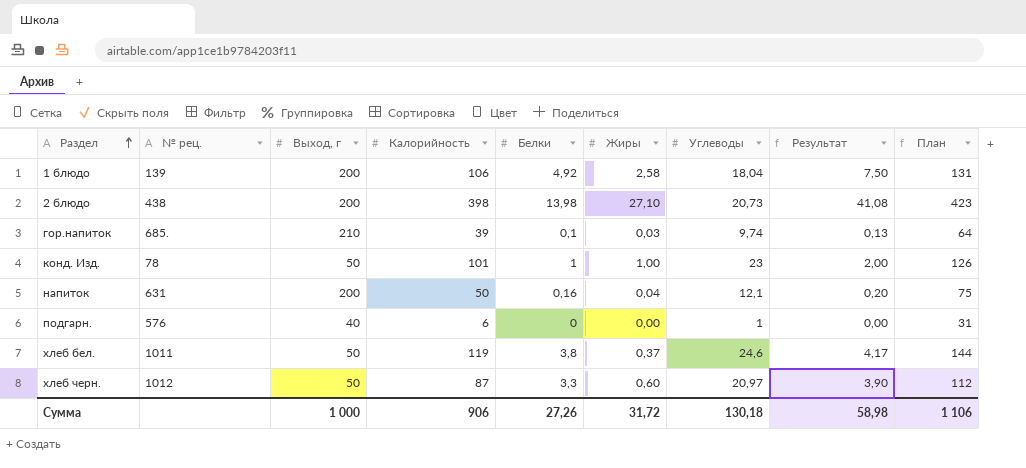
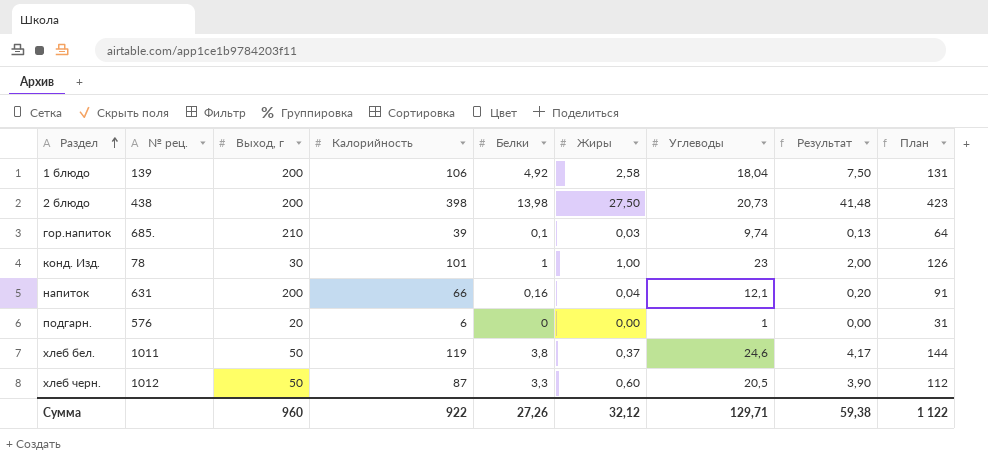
2 блюдо | Жиры: 27,10 -> 27,50
2 блюдо | Результат: 41,08 -> 41,48
конд. Изд. | Выход, г: 50 -> 30
напиток | Калорийность: 50 -> 66
напиток | План: 75 -> 91
подгарн. | Выход, г: 40 -> 20
хлеб черн. | Углеводы: 20,97 -> 20,5
Сумма | Выход, г: 1 000 -> 960
Сумма | Калорийность: 906 -> 922
Сумма | Жиры: 31,72 -> 32,12
Сумма | Углеводы: 130,18 -> 129,71
Сумма | Результат: 58,98 -> 59,38
Сумма | План: 1 106 -> 1 122

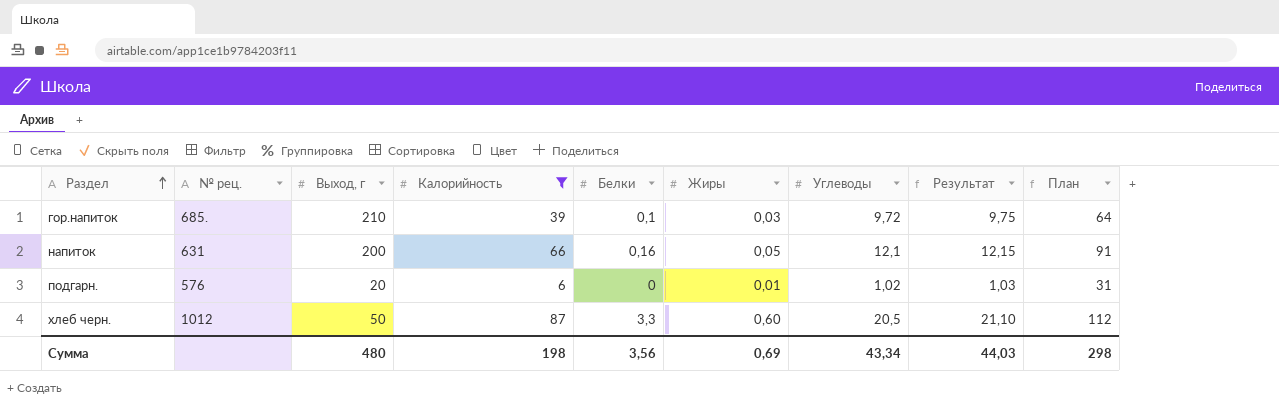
filter: none -> Калорийность <= 87
column Результат | formula: [Белки] + [Жиры] -> [Жиры] + [Углеводы]
гор.напиток | Углеводы: 9,74 -> 9,72
напиток | Жиры: 0,04 -> 0,05
подгарн. | Жиры: 0,00 -> 0,01
подгарн. | Углеводы: 1 -> 1,02
Сумма | Выход, г: 960 -> 480
Сумма | Калорийность: 922 -> 198
Сумма | Белки: 27,26 -> 3,56
Сумма | Жиры: 32,12 -> 0,69
Сумма | Углеводы: 129,71 -> 43,34
Сумма | Результат: 59,38 -> 44,03
Сумма | План: 1 122 -> 298

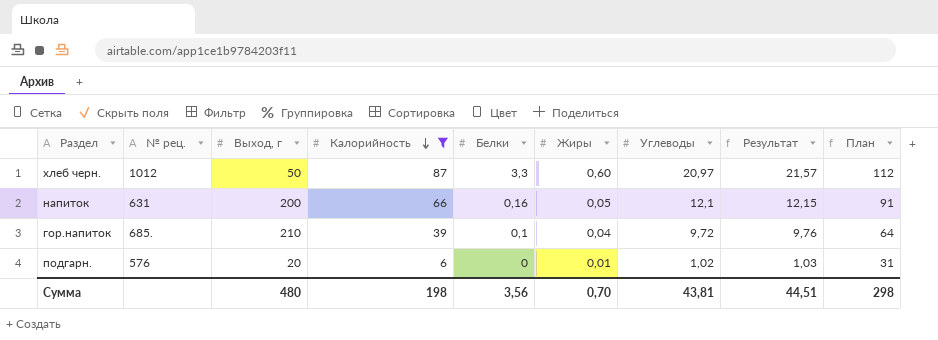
row order: Раздел ascending -> Калорийность descending
хлеб черн. | Углеводы: 20,5 -> 20,97
хлеб черн. | Результат: 21,10 -> 21,57
гор.напиток | Жиры: 0,03 -> 0,04
гор.напиток | Результат: 9,75 -> 9,76
Сумма | Жиры: 0,69 -> 0,70
Сумма | Углеводы: 43,34 -> 43,81
Сумма | Результат: 44,03 -> 44,51

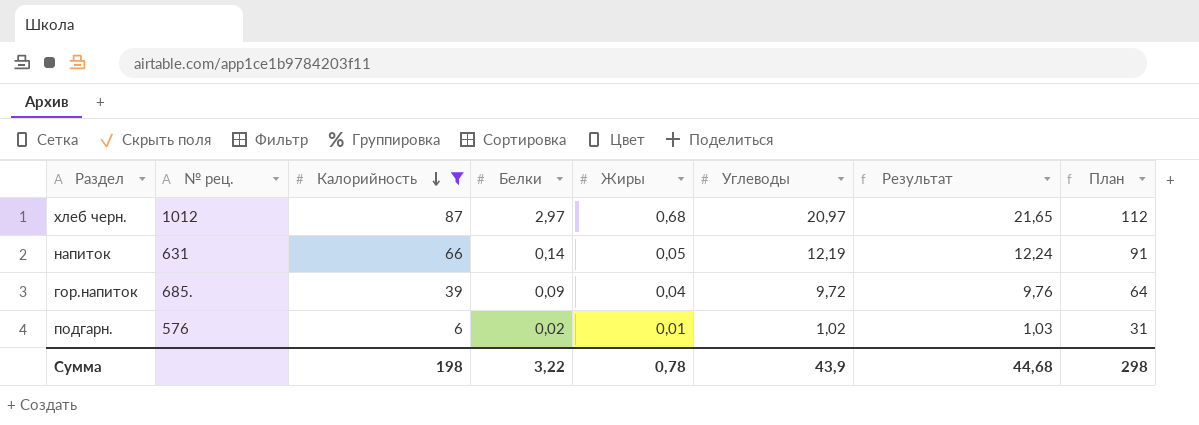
column Выход, г | position: 3 -> none
хлеб черн. | Белки: 3,3 -> 2,97
хлеб черн. | Жиры: 0,60 -> 0,68
хлеб черн. | Результат: 21,57 -> 21,65
напиток | Белки: 0,16 -> 0,14
напиток | Углеводы: 12,1 -> 12,19
напиток | Результат: 12,15 -> 12,24
гор.напиток | Белки: 0,1 -> 0,09
подгарн. | Белки: 0 -> 0,02
Сумма | Белки: 3,56 -> 3,22
Сумма | Жиры: 0,70 -> 0,78
Сумма | Углеводы: 43,81 -> 43,9
Сумма | Результат: 44,51 -> 44,68

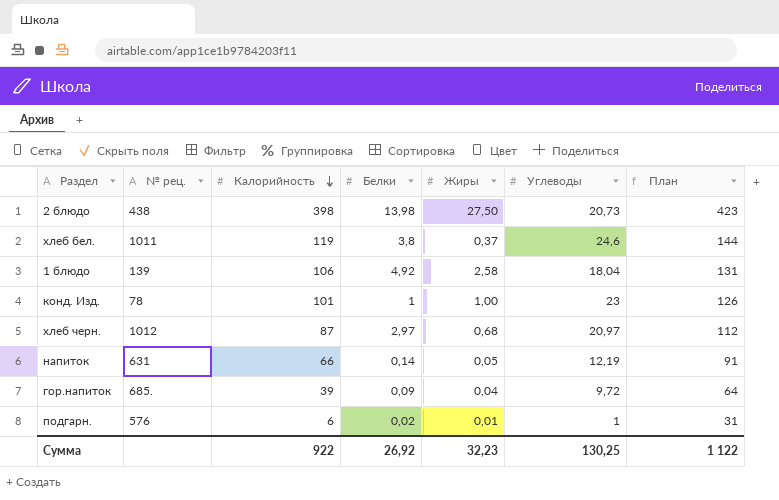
filter: Калорийность <= 87 -> none
column Результат | formula: [Жиры] + [Углеводы] -> none
подгарн. | Углеводы: 1,02 -> 1
Сумма | Калорийность: 198 -> 922
Сумма | Белки: 3,22 -> 26,92
Сумма | Жиры: 0,78 -> 32,23
Сумма | Углеводы: 43,9 -> 130,25
Сумма | План: 298 -> 1 122

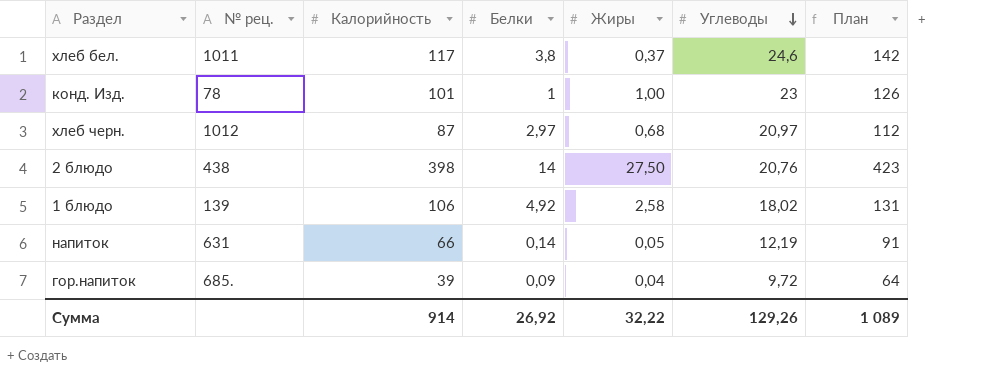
row order: Калорийность descending -> Углеводы descending
row подгарн.: 576 | 6 | 0,02 | 0,01 | 1 | 31 -> none
хлеб бел. | Калорийность: 119 -> 117
хлеб бел. | План: 144 -> 142
2 блюдо | Белки: 13,98 -> 14
2 блюдо | Углеводы: 20,73 -> 20,76
1 блюдо | Углеводы: 18,04 -> 18,02
Сумма | Калорийность: 922 -> 914
Сумма | Жиры: 32,23 -> 32,22
Сумма | Углеводы: 130,25 -> 129,26
Сумма | План: 1 122 -> 1 089

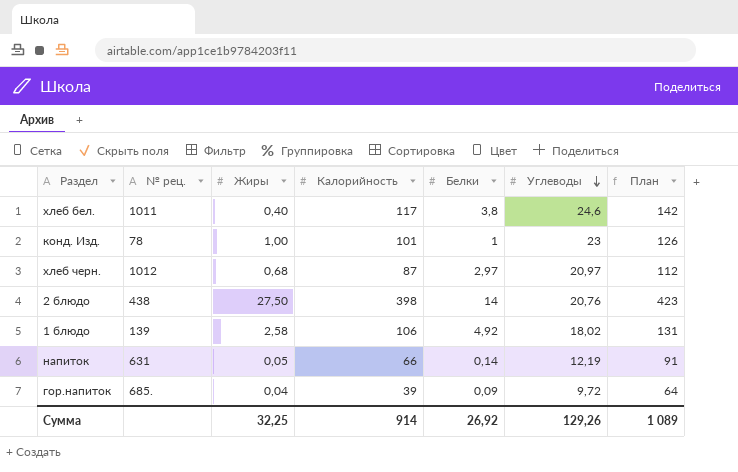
column Жиры | position: 5 -> 3
хлеб бел. | Жиры: 0,37 -> 0,40
Сумма | Жиры: 32,22 -> 32,25

